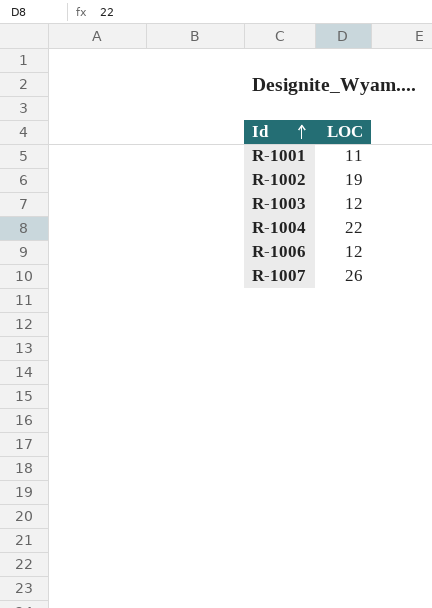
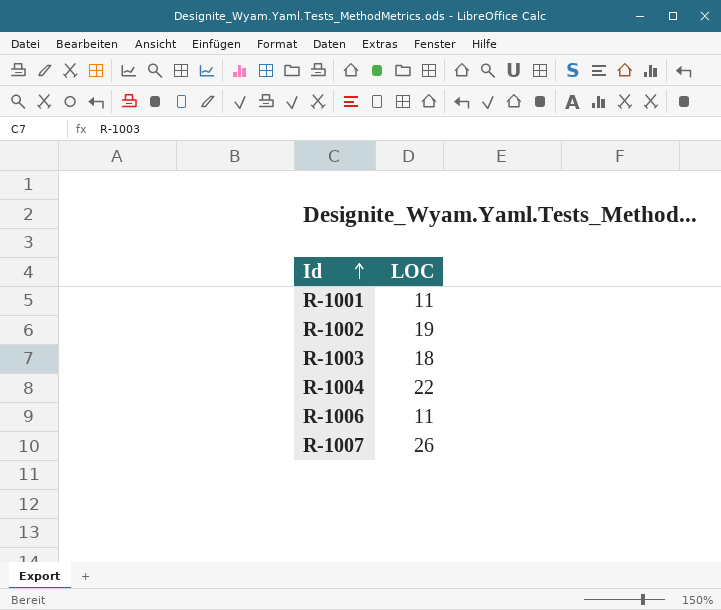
R-1003 | LOC: 12 -> 18
R-1006 | LOC: 12 -> 11

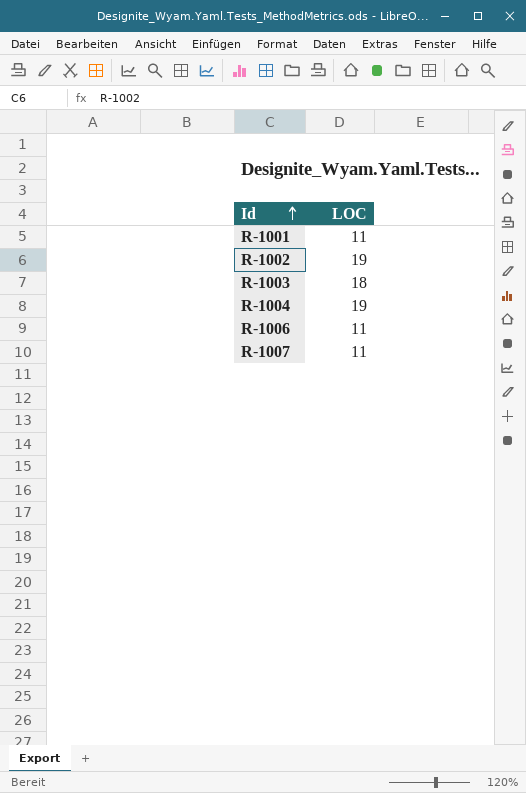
R-1004 | LOC: 22 -> 19
R-1007 | LOC: 26 -> 11

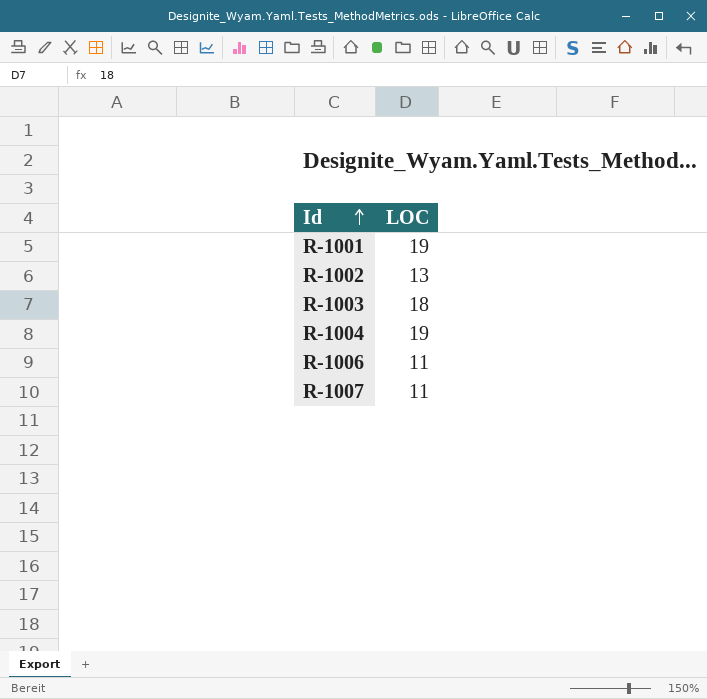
R-1001 | LOC: 11 -> 19
R-1002 | LOC: 19 -> 13

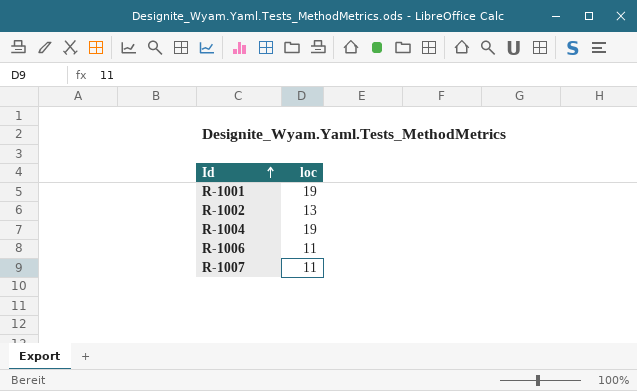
column name: LOC -> loc
row R-1003: 18 -> none

